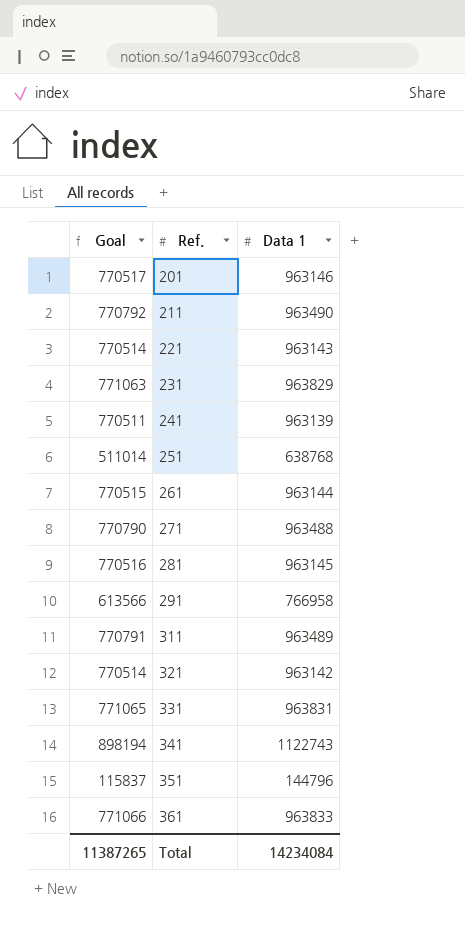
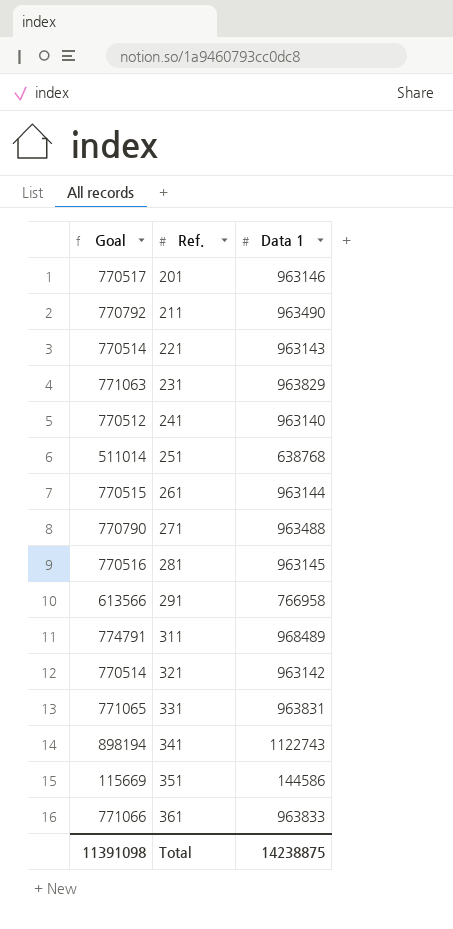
241 | Goal: 770511 -> 770512
241 | Data 1: 963139 -> 963140
311 | Goal: 770791 -> 774791
311 | Data 1: 963489 -> 968489
351 | Goal: 115837 -> 115669
351 | Data 1: 144796 -> 144586
Total | Goal: 11387265 -> 11391098
Total | Data 1: 14234084 -> 14238875

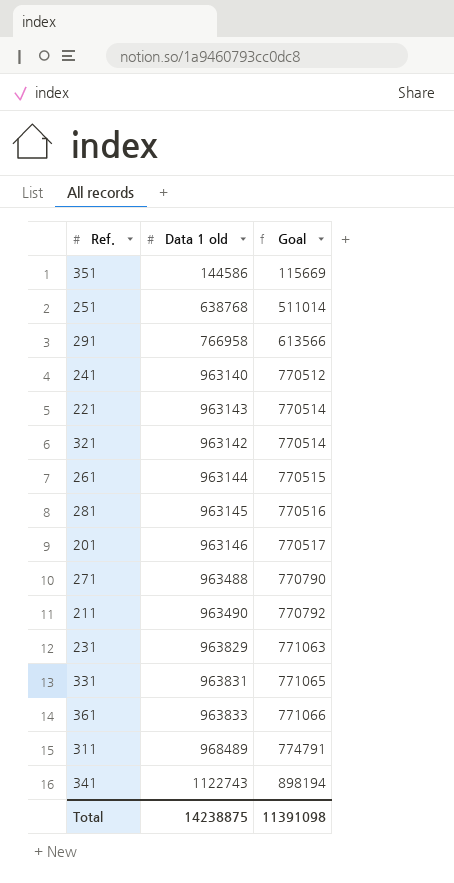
row order: Ref. ascending -> Goal ascending
column name: Data 1 -> Data 1 old
column Goal | position: 1 -> 3

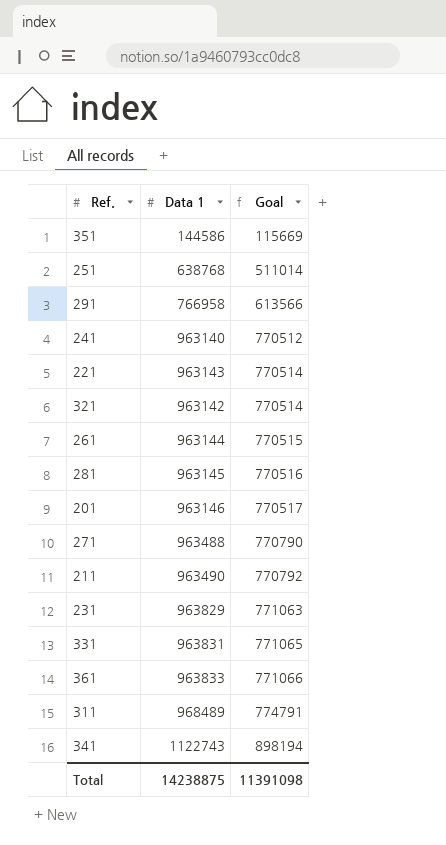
column name: Data 1 old -> Data 1

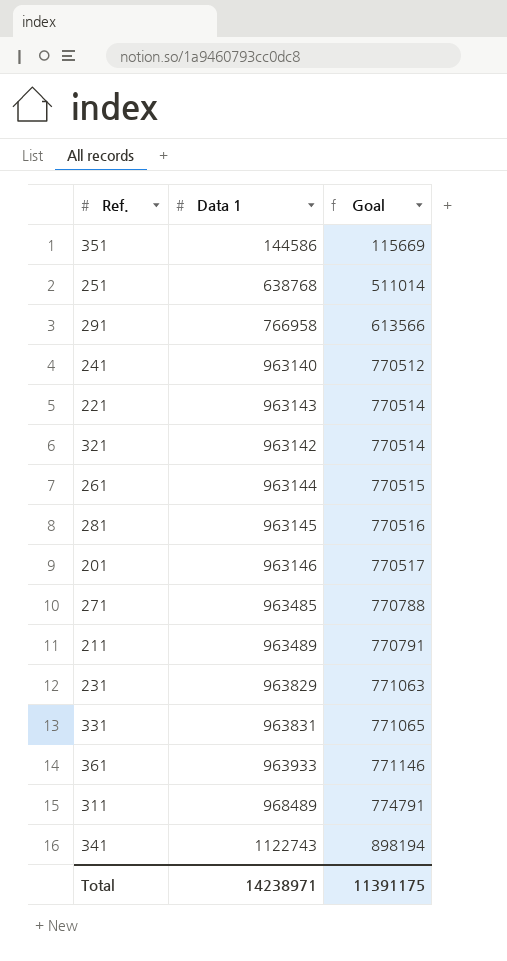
271 | Data 1: 963488 -> 963485
271 | Goal: 770790 -> 770788
211 | Data 1: 963490 -> 963489
211 | Goal: 770792 -> 770791
361 | Data 1: 963833 -> 963933
361 | Goal: 771066 -> 771146
Total | Data 1: 14238875 -> 14238971
Total | Goal: 11391098 -> 11391175

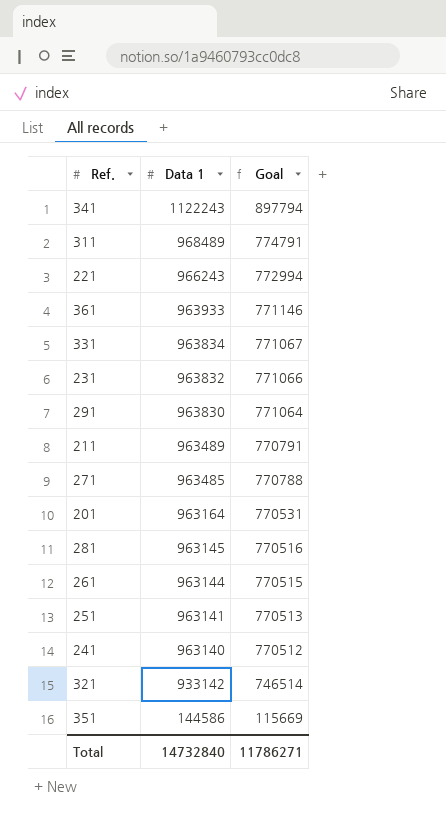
row order: Goal ascending -> Data 1 descending
341 | Data 1: 1122743 -> 1122243
341 | Goal: 898194 -> 897794
221 | Data 1: 963143 -> 966243
221 | Goal: 770514 -> 772994
331 | Data 1: 963831 -> 963834
331 | Goal: 771065 -> 771067
231 | Data 1: 963829 -> 963832
231 | Goal: 771063 -> 771066
291 | Data 1: 766958 -> 963830
291 | Goal: 613566 -> 771064
201 | Data 1: 963146 -> 963164
201 | Goal: 770517 -> 770531
251 | Data 1: 638768 -> 963141
251 | Goal: 511014 -> 770513
321 | Data 1: 963142 -> 933142
321 | Goal: 770514 -> 746514
Total | Data 1: 14238971 -> 14732840
Total | Goal: 11391175 -> 11786271

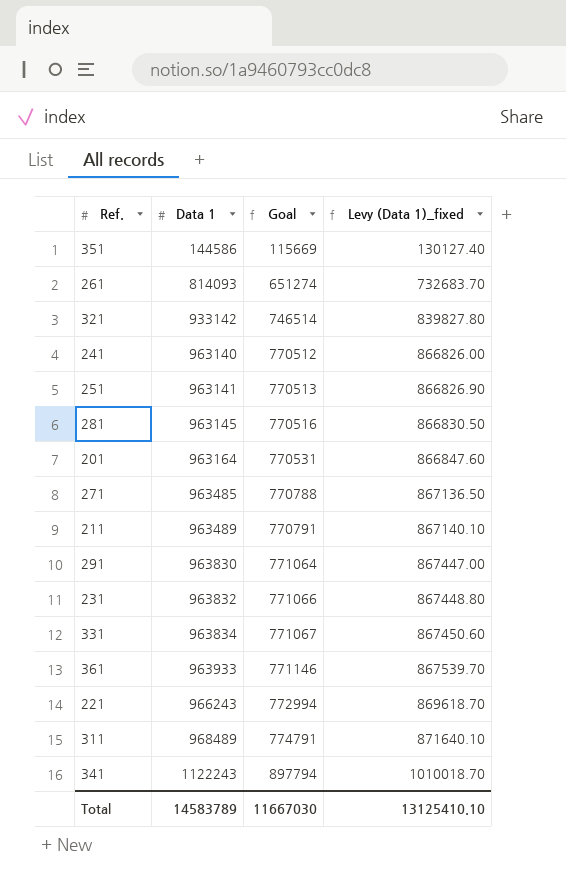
row order: Data 1 descending -> Data 1 ascending
column Levy (Data 1)_fixed | formula: none -> [Data 1] * 0.9
261 | Data 1: 963144 -> 814093
261 | Goal: 770515 -> 651274
Total | Data 1: 14732840 -> 14583789
Total | Goal: 11786271 -> 11667030

